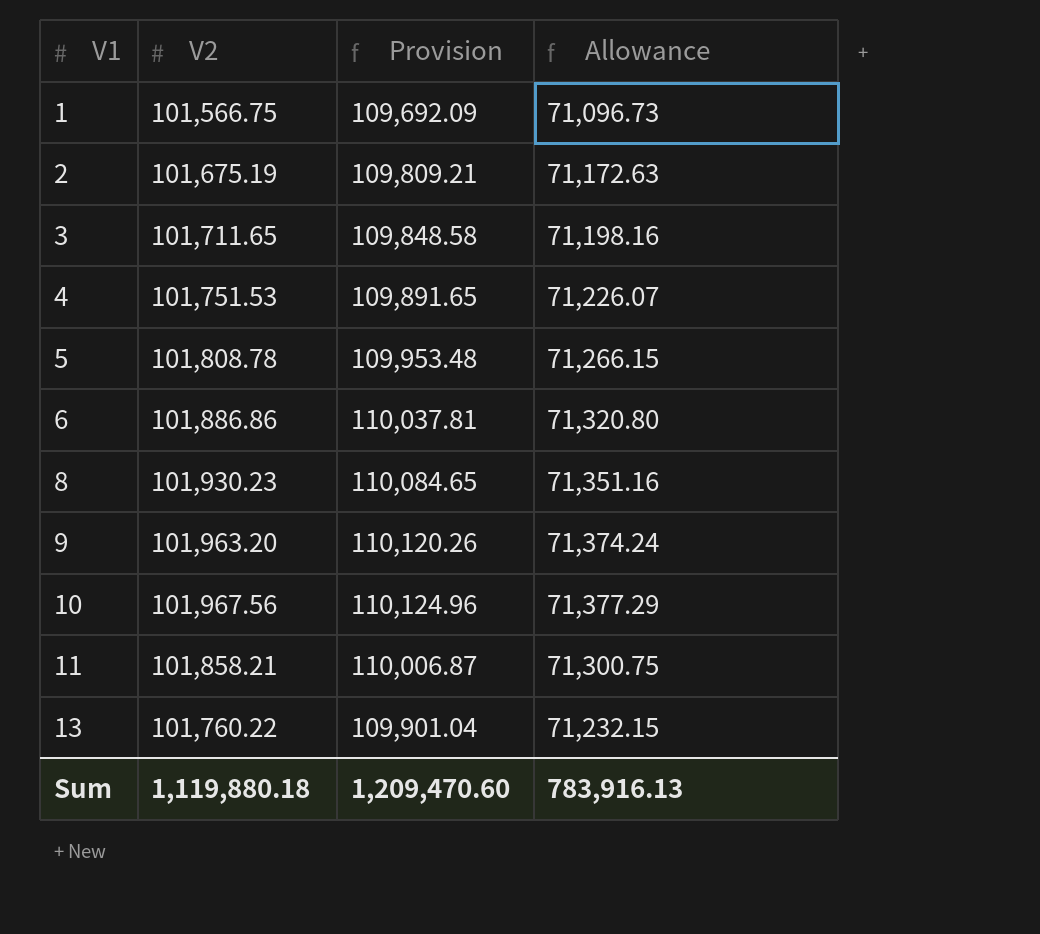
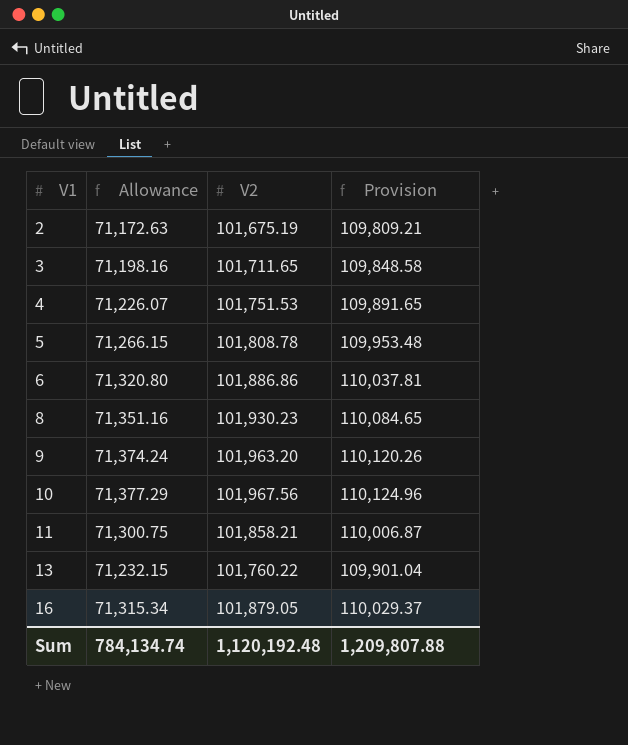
column Allowance | position: 4 -> 2
row 1: 101,566.75 | 109,692.09 | 71,096.73 -> none
row 16: none -> 71,315.34 | 101,879.05 | 110,029.37
Sum | Allowance: 783,916.13 -> 784,134.74
Sum | V2: 1,119,880.18 -> 1,120,192.48
Sum | Provision: 1,209,470.60 -> 1,209,807.88

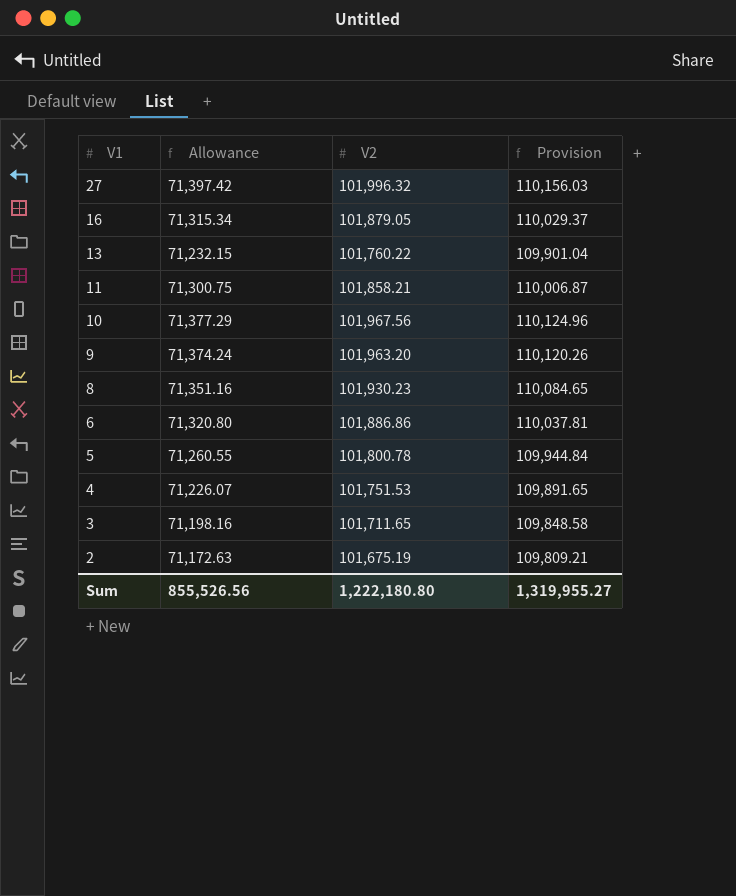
row order: V1 ascending -> V1 descending
row 27: none -> 71,397.42 | 101,996.32 | 110,156.03
5 | Allowance: 71,266.15 -> 71,260.55
5 | V2: 101,808.78 -> 101,800.78
5 | Provision: 109,953.48 -> 109,944.84
Sum | Allowance: 784,134.74 -> 855,526.56
Sum | V2: 1,120,192.48 -> 1,222,180.80
Sum | Provision: 1,209,807.88 -> 1,319,955.27

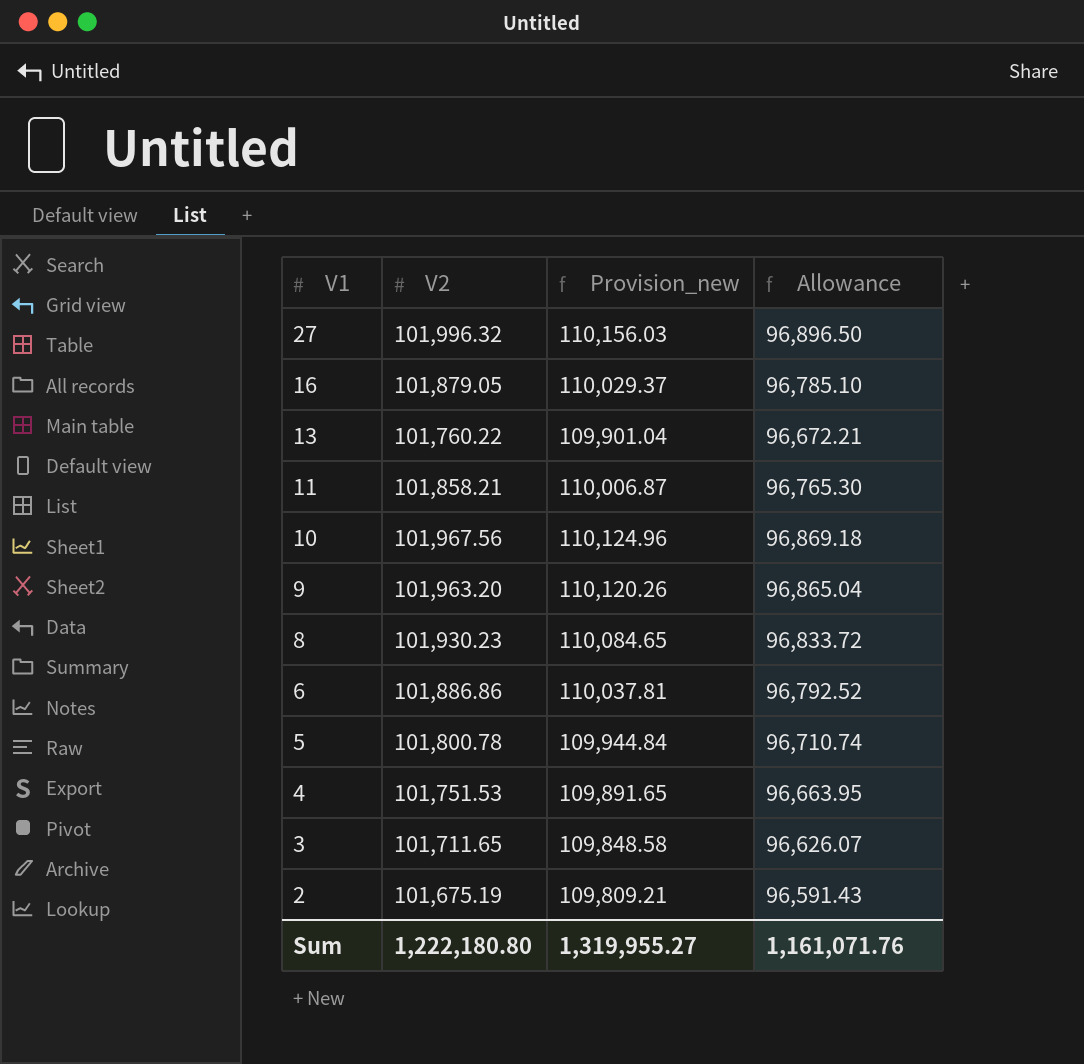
column name: Provision -> Provision_new
column Allowance | formula: [V2] * 0.7 -> [V2] * 0.95
column Allowance | position: 2 -> 4
Sum | Allowance: 855,526.56 -> 1,161,071.76

